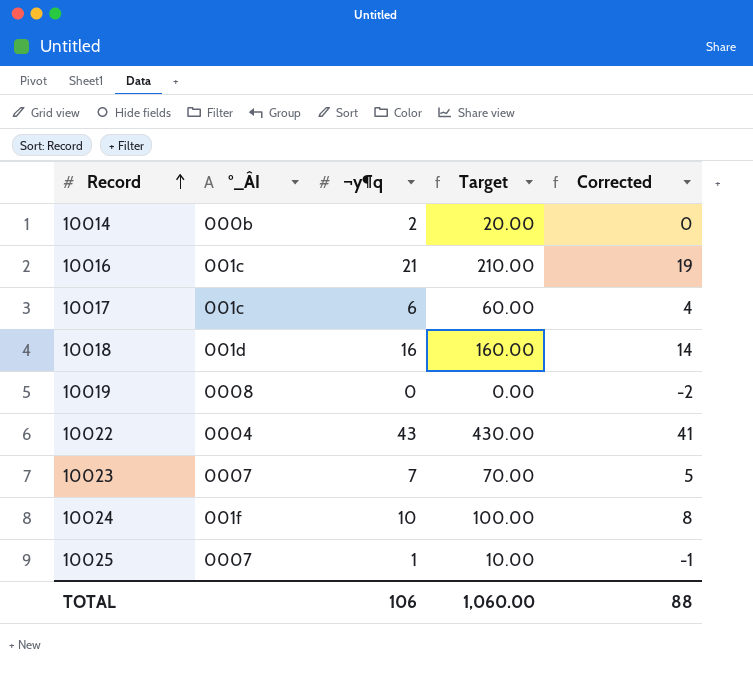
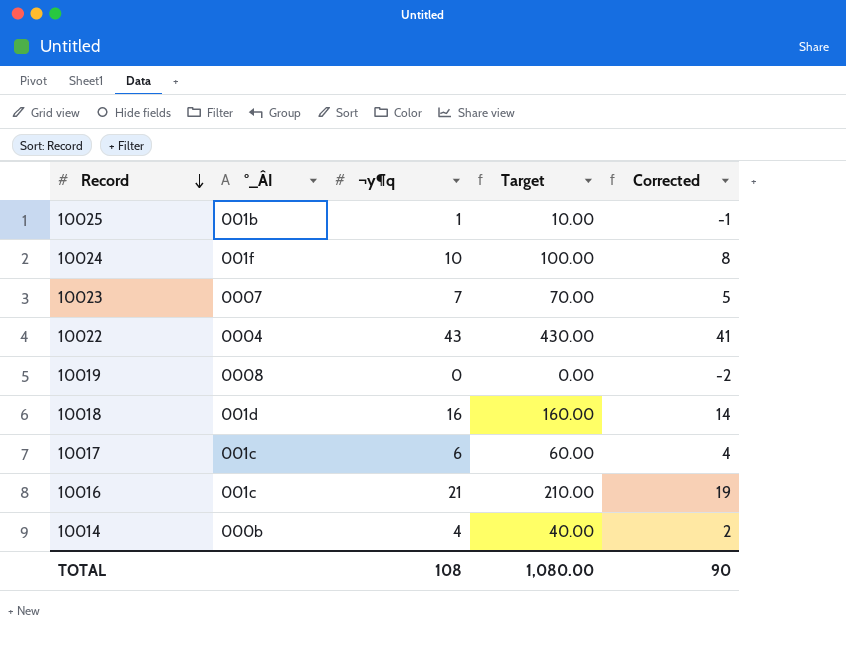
row order: Record ascending -> Record descending
10025 | °_ÂI: 0007 -> 001b
10014 | ¬y¶q: 2 -> 4
10014 | Target: 20.00 -> 40.00
10014 | Corrected: 0 -> 2
TOTAL | ¬y¶q: 106 -> 108
TOTAL | Target: 1,060.00 -> 1,080.00
TOTAL | Corrected: 88 -> 90

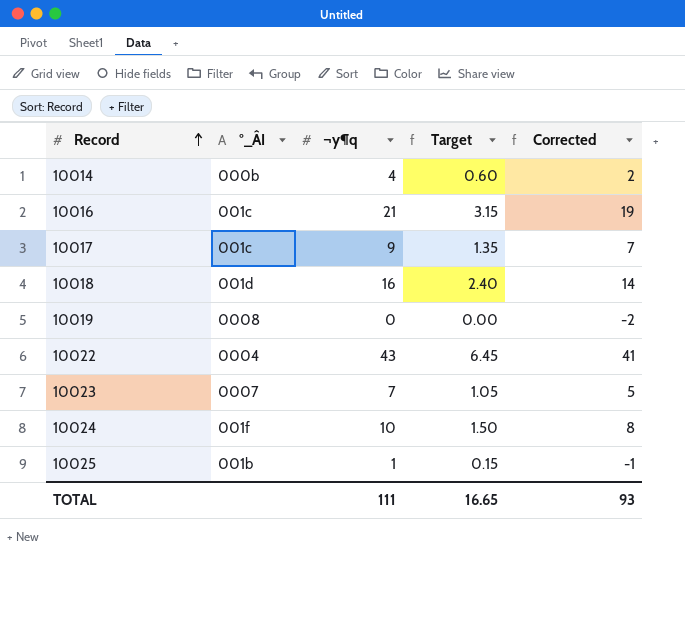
row order: Record descending -> Record ascending
column Target | formula: [¬y¶q] * 10 -> [¬y¶q] * 0.15
10017 | ¬y¶q: 6 -> 9
10017 | Corrected: 4 -> 7
TOTAL | ¬y¶q: 108 -> 111
TOTAL | Target: 1,080.00 -> 16.65
TOTAL | Corrected: 90 -> 93

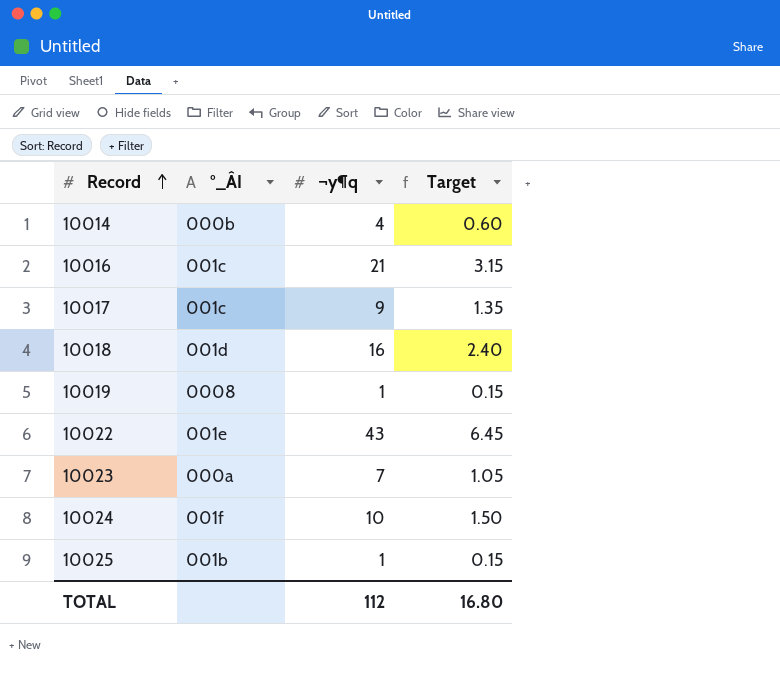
column Corrected | formula: [¬y¶q] - 2 -> none
10019 | ¬y¶q: 0 -> 1
10019 | Target: 0.00 -> 0.15
10022 | °_ÂI: 0004 -> 001e
10023 | °_ÂI: 0007 -> 000a
TOTAL | ¬y¶q: 111 -> 112
TOTAL | Target: 16.65 -> 16.80

